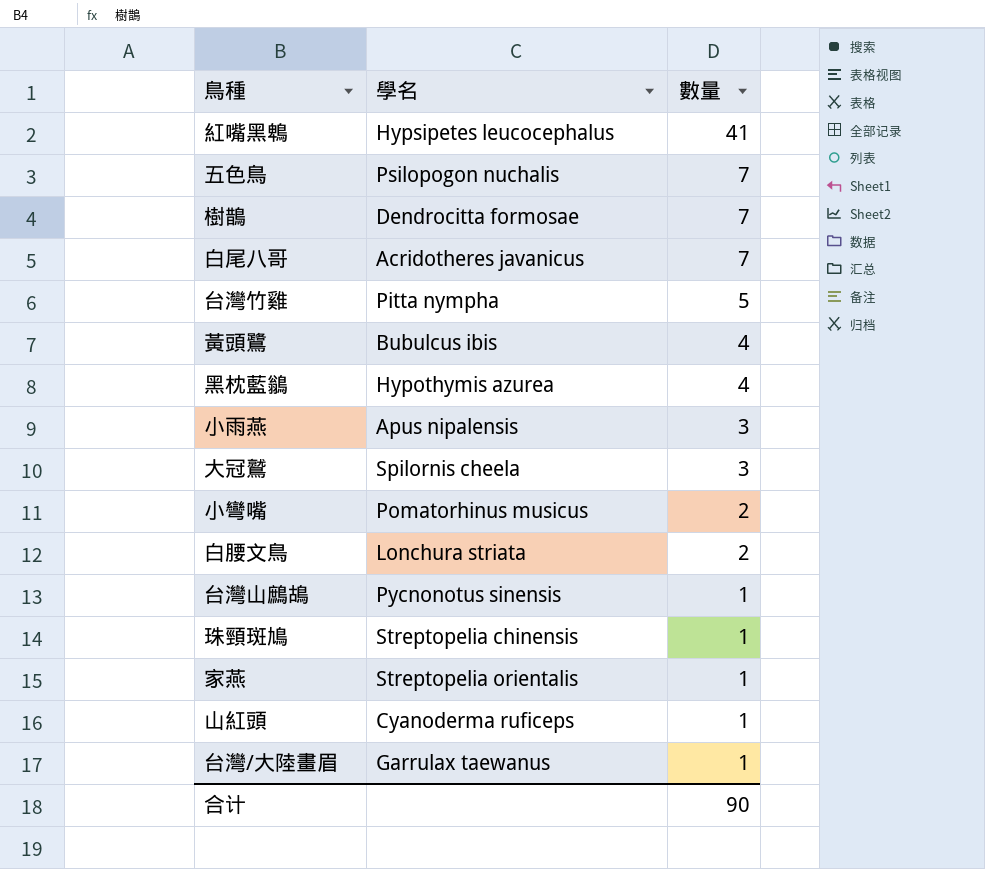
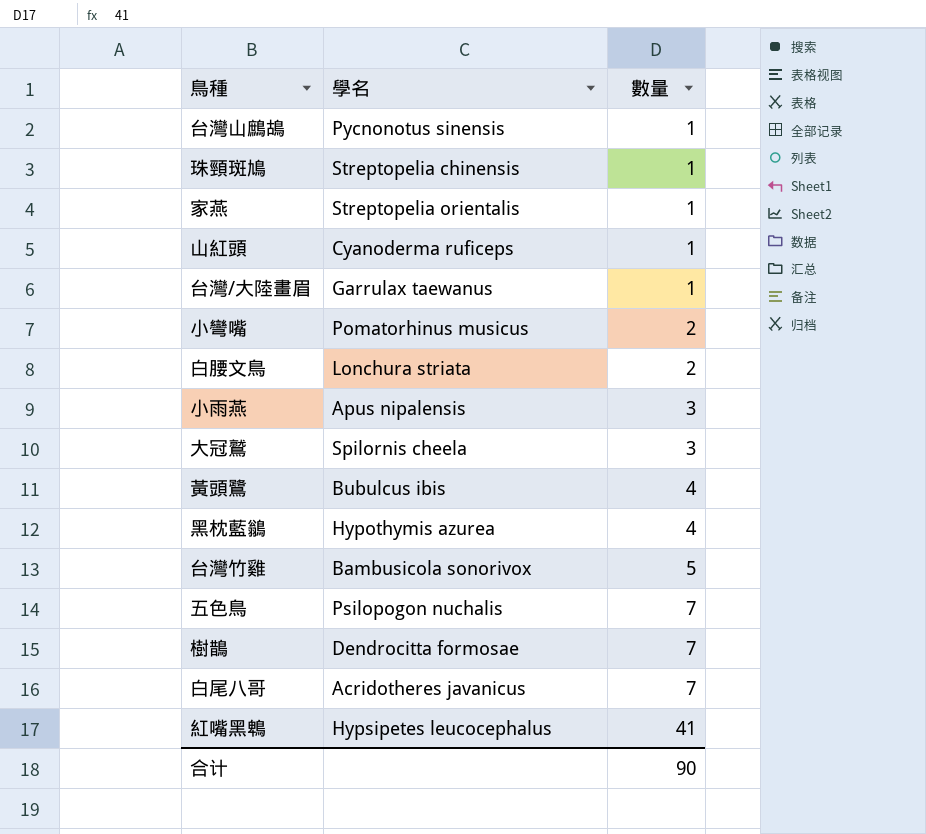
row order: 數量 descending -> 數量 ascending
台灣竹雞 | 學名: Pitta nympha -> Bambusicola sonorivox

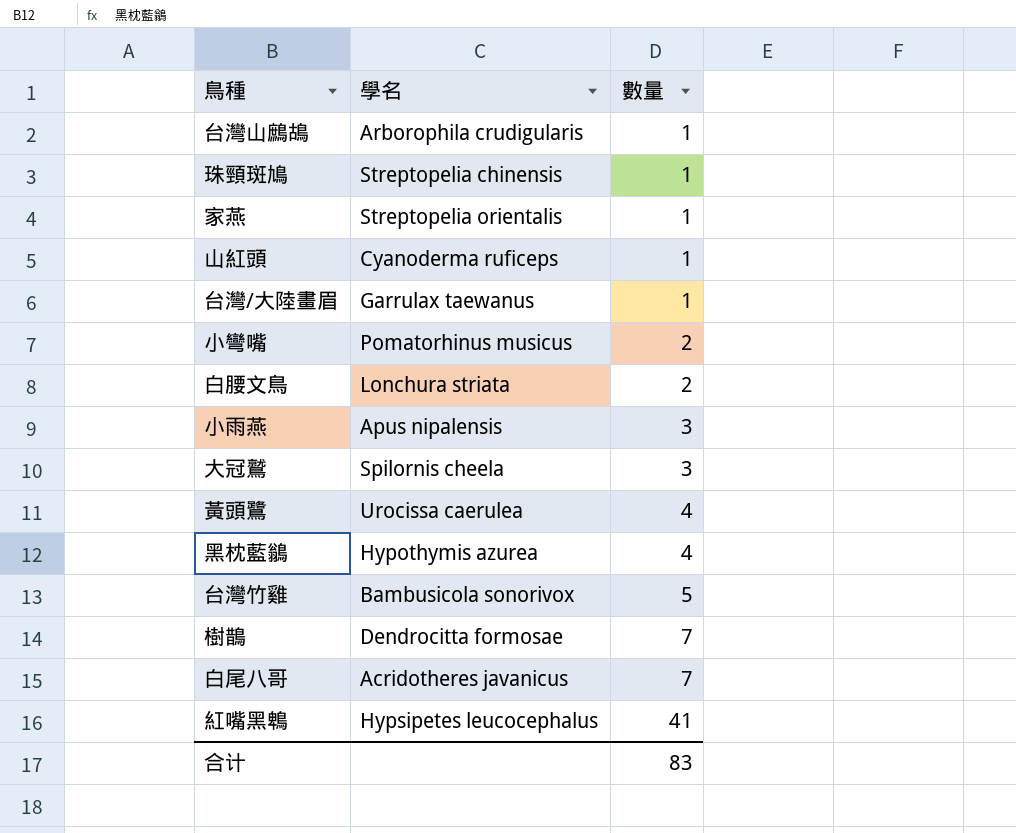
row 五色鳥: Psilopogon nuchalis | 7 -> none
台灣山鷓鴣 | 學名: Pycnonotus sinensis -> Arborophila crudigularis
黃頭鷺 | 學名: Bubulcus ibis -> Urocissa caerulea
合计 | 數量: 90 -> 83

